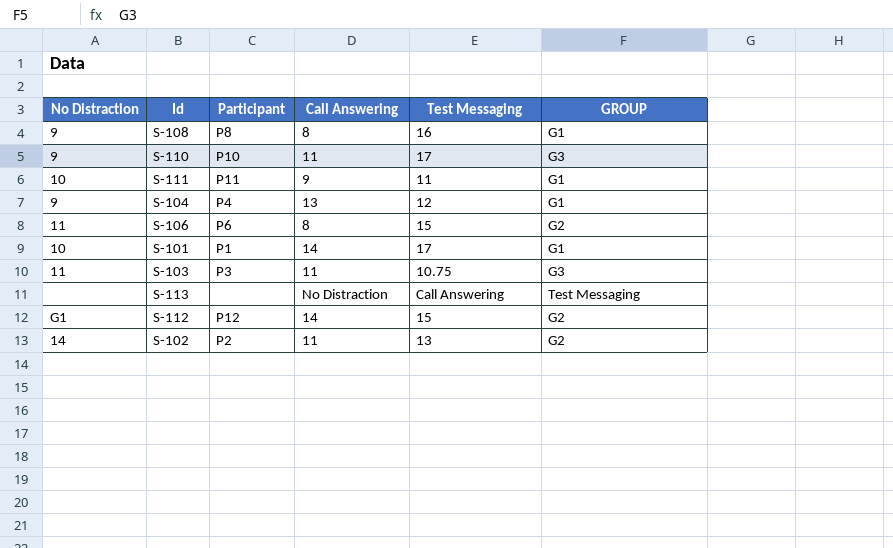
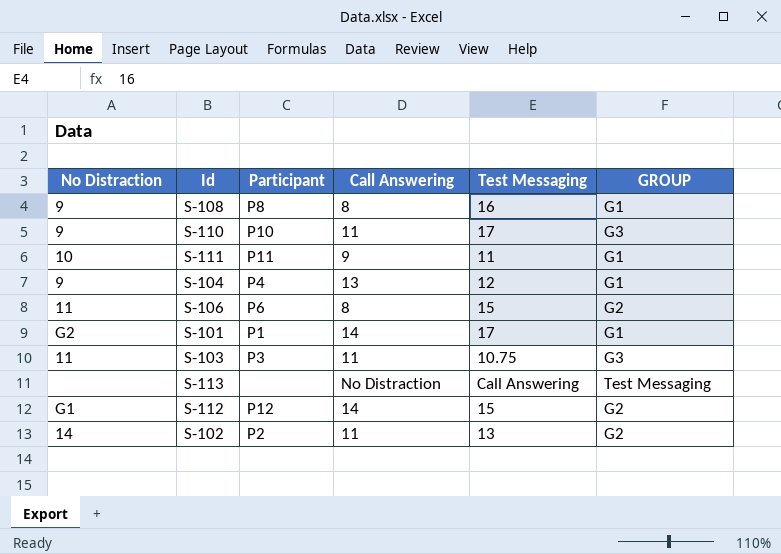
S-101 | No Distraction: 10 -> G2

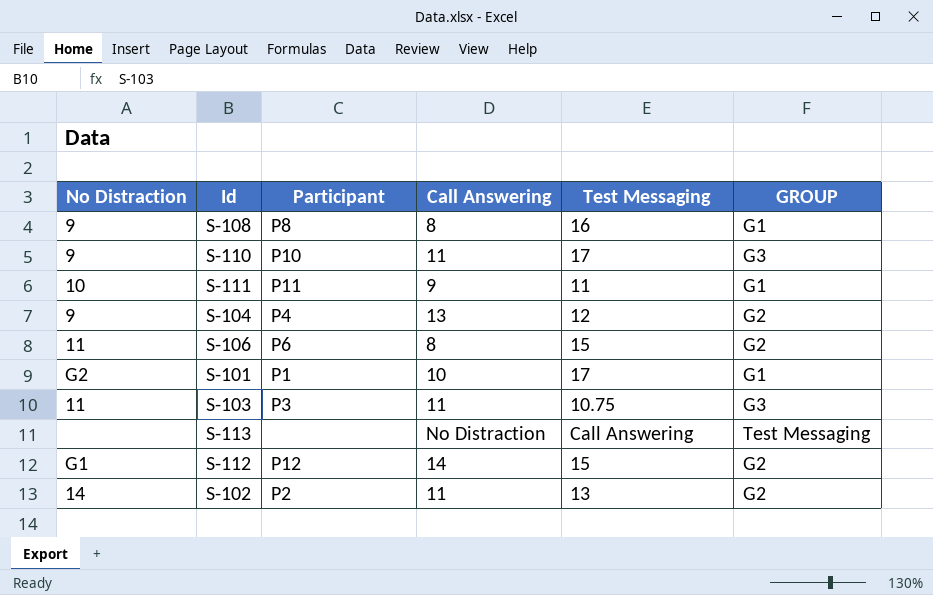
S-104 | GROUP: G1 -> G2
S-101 | Call Answering: 14 -> 10

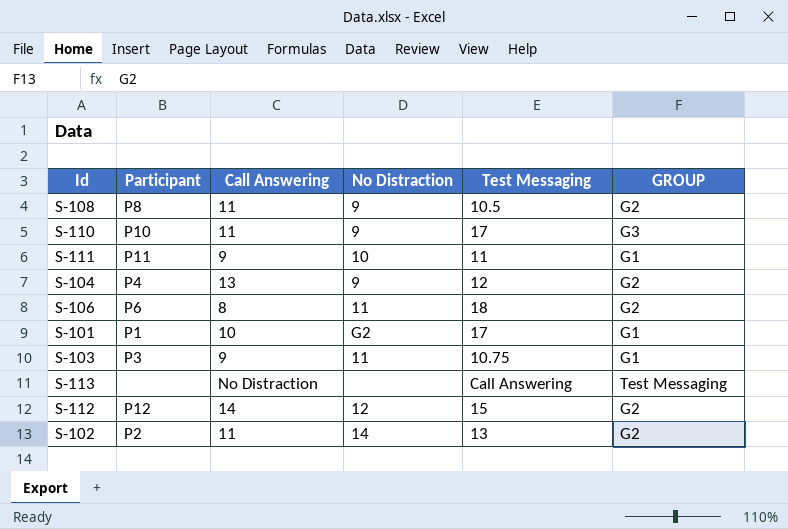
column No Distraction | position: 1 -> 4
S-108 | Call Answering: 8 -> 11
S-108 | Test Messaging: 16 -> 10.5
S-108 | GROUP: G1 -> G2
S-106 | Test Messaging: 15 -> 18
S-103 | Call Answering: 11 -> 9
S-103 | GROUP: G3 -> G1
S-112 | No Distraction: G1 -> 12

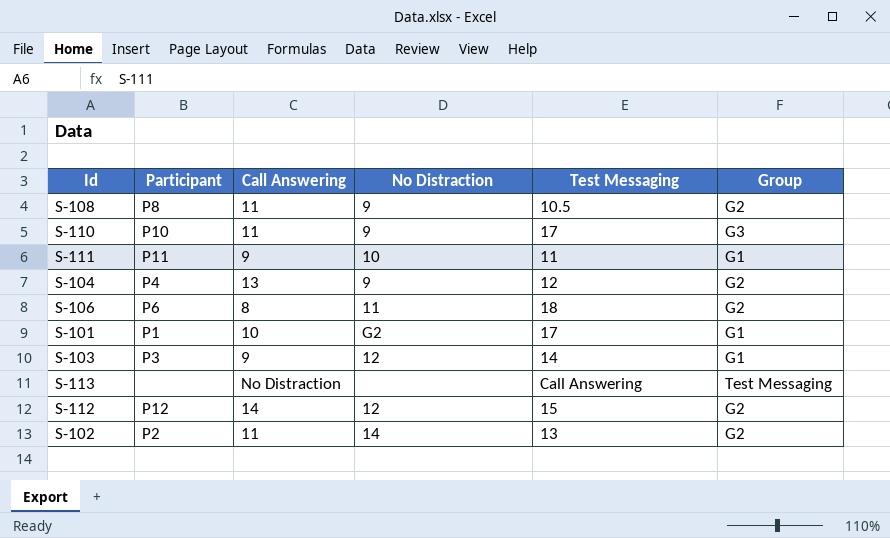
column name: GROUP -> Group
S-103 | No Distraction: 11 -> 12
S-103 | Test Messaging: 10.75 -> 14

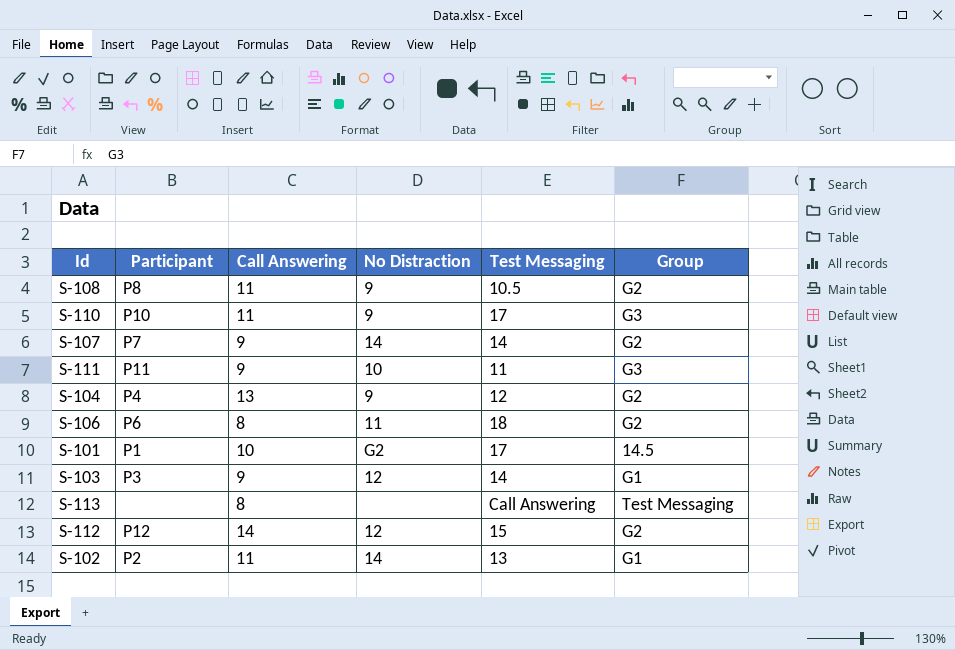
row S-107: none -> P7 | 9 | 14 | 14 | G2
S-111 | Group: G1 -> G3
S-101 | Group: G1 -> 14.5
S-113 | Call Answering: No Distraction -> 8
S-102 | Group: G2 -> G1

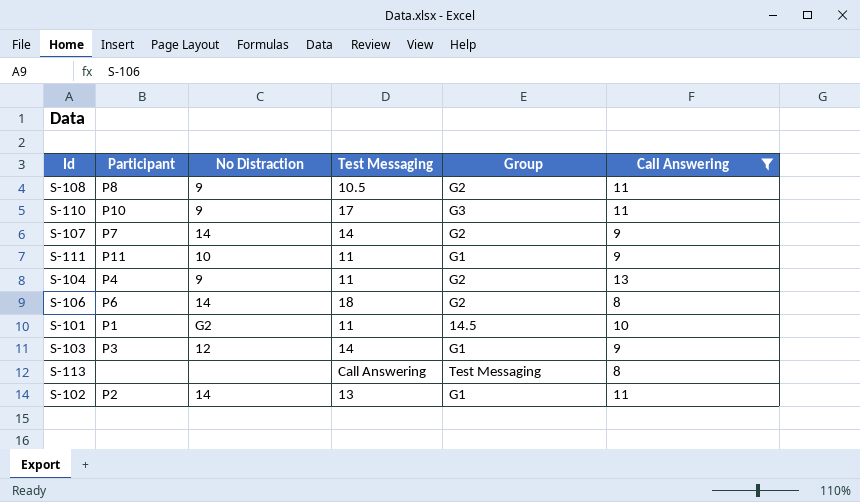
filter: none -> Call Answering != 14
column Call Answering | position: 3 -> 6
S-111 | Group: G3 -> G1
S-104 | Test Messaging: 12 -> 11
S-106 | No Distraction: 11 -> 14
S-101 | Test Messaging: 17 -> 11

